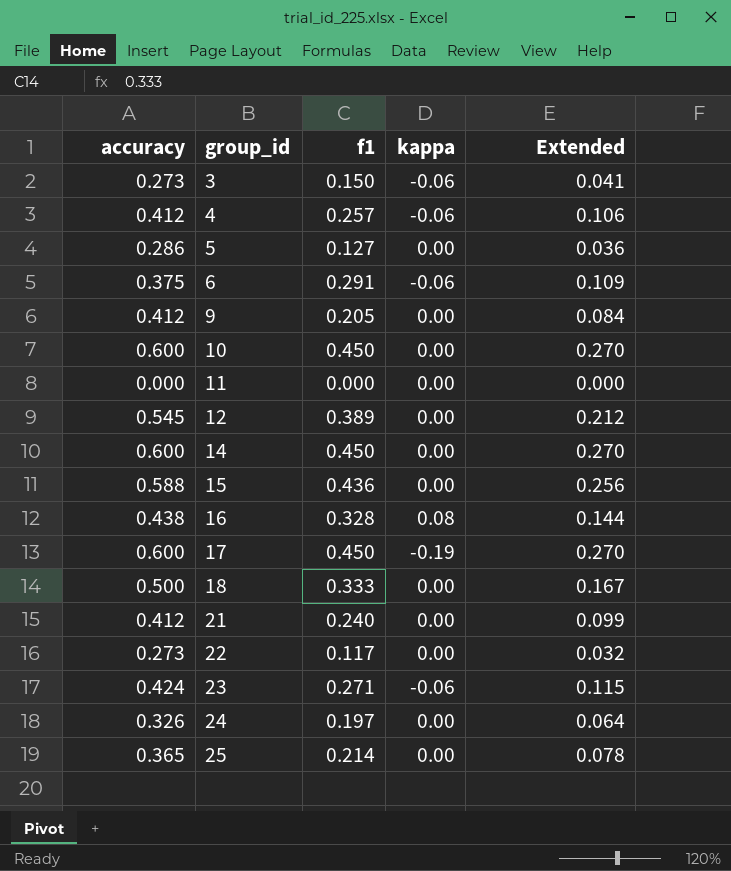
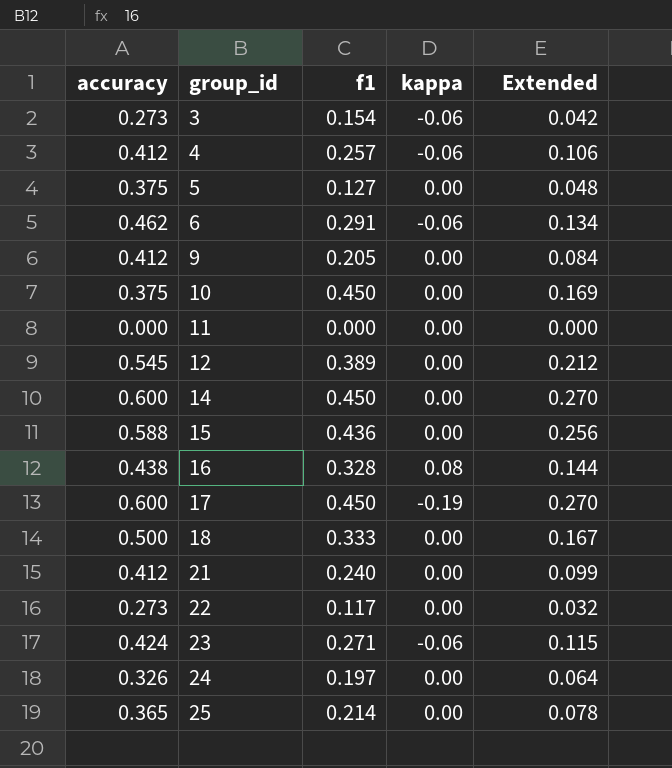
3 | f1: 0.150 -> 0.154
3 | Extended: 0.041 -> 0.042
5 | accuracy: 0.286 -> 0.375
5 | Extended: 0.036 -> 0.048
6 | accuracy: 0.375 -> 0.462
6 | Extended: 0.109 -> 0.134
10 | accuracy: 0.600 -> 0.375
10 | Extended: 0.270 -> 0.169

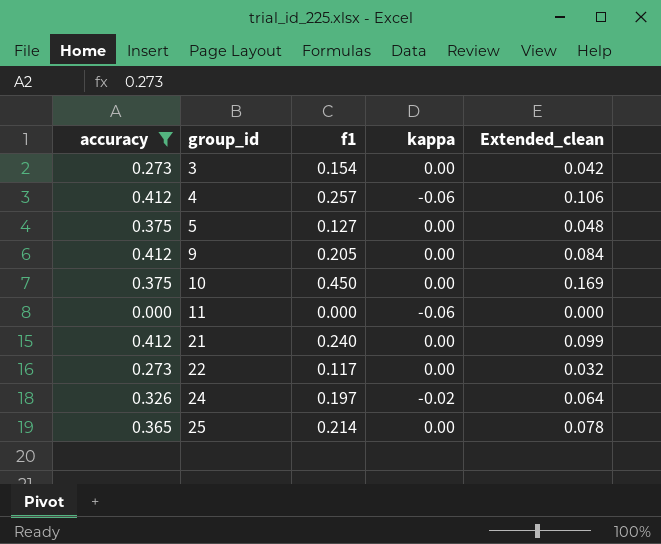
filter: none -> accuracy <= 0.412
column name: Extended -> Extended_clean
3 | kappa: -0.06 -> 0.00
11 | kappa: 0.00 -> -0.06
24 | kappa: 0.00 -> -0.02

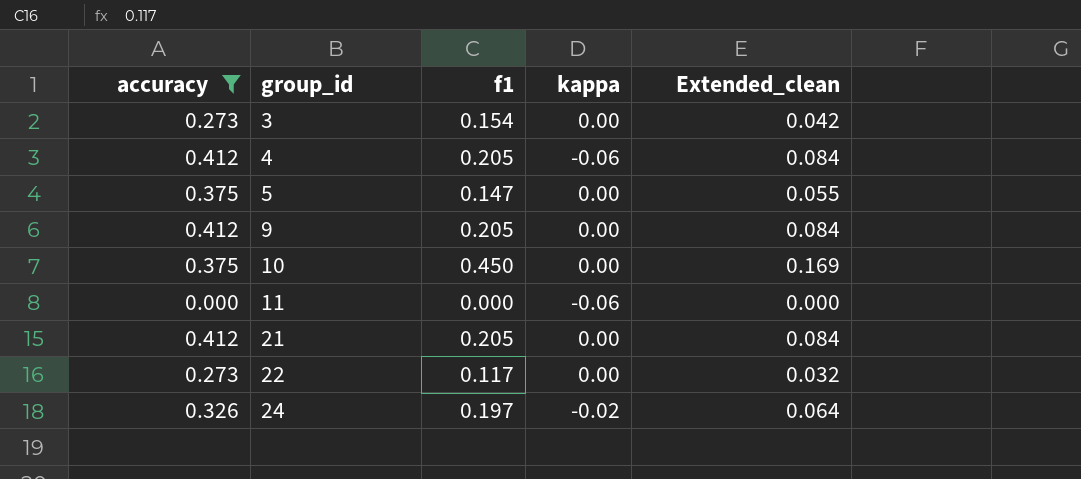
row 25: 0.365 | 0.214 | 0.00 | 0.078 -> none
4 | f1: 0.257 -> 0.205
4 | Extended_clean: 0.106 -> 0.084
5 | f1: 0.127 -> 0.147
5 | Extended_clean: 0.048 -> 0.055
21 | f1: 0.240 -> 0.205
21 | Extended_clean: 0.099 -> 0.084

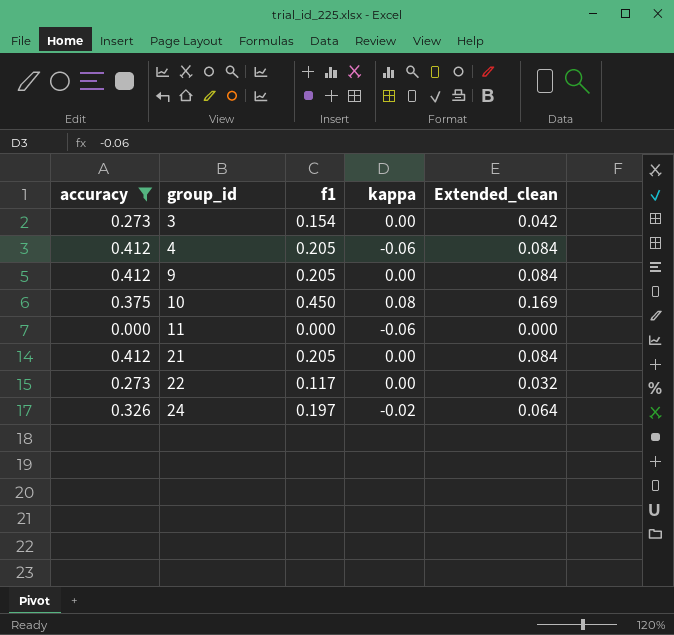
row 5: 0.375 | 0.147 | 0.00 | 0.055 -> none
10 | kappa: 0.00 -> 0.08

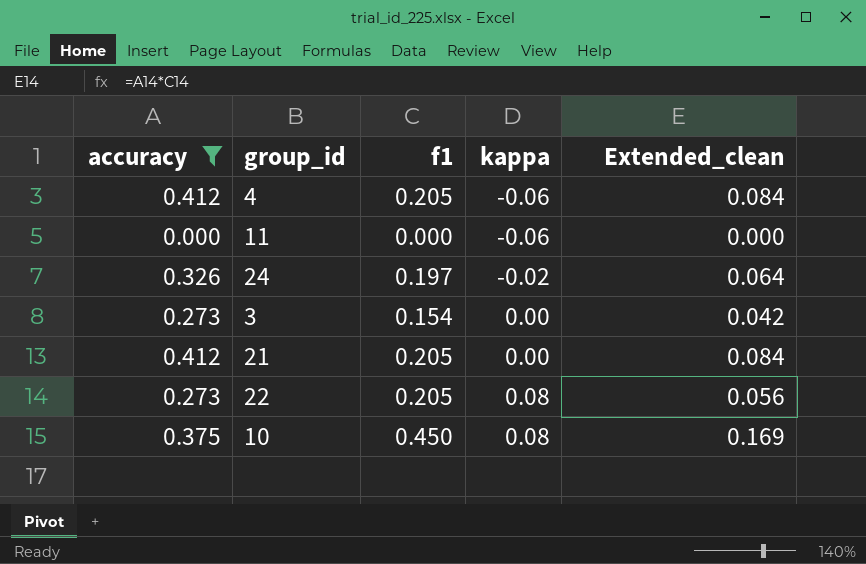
row order: group_id ascending -> kappa ascending
row 9: 0.412 | 0.205 | 0.00 | 0.084 -> none
22 | f1: 0.117 -> 0.205
22 | kappa: 0.00 -> 0.08
22 | Extended_clean: 0.032 -> 0.056

